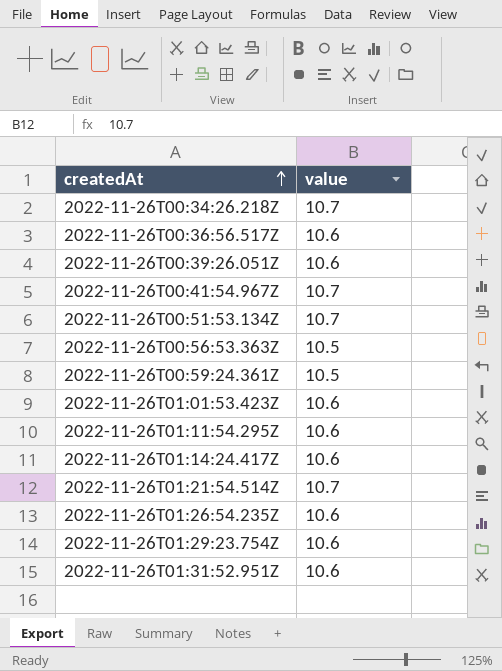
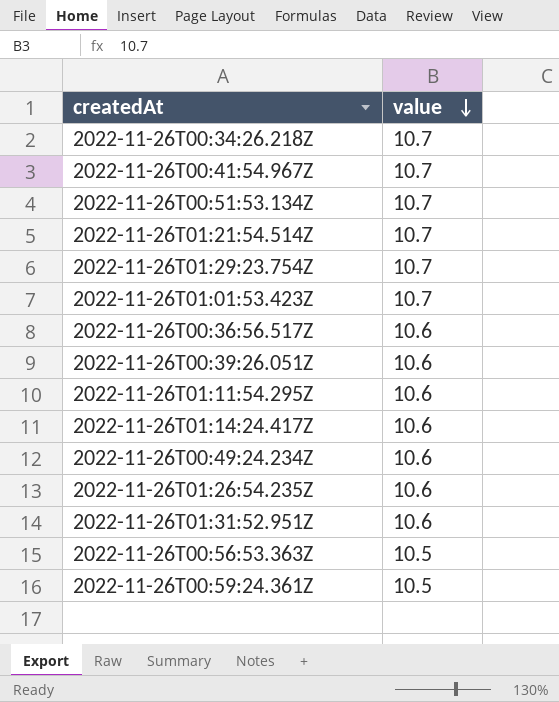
row order: createdAt ascending -> value descending
2022-11-26T01:29:23.754Z | value: 10.6 -> 10.7
2022-11-26T01:01:53.423Z | value: 10.6 -> 10.7
row 2022-11-26T00:49:24.234Z: none -> 10.6

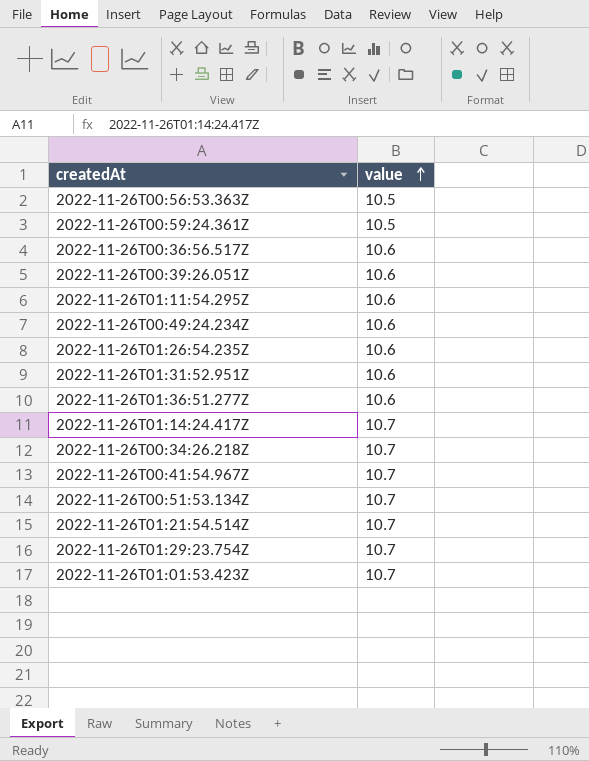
row order: value descending -> value ascending
row 2022-11-26T01:36:51.277Z: none -> 10.6
2022-11-26T01:14:24.417Z | value: 10.6 -> 10.7

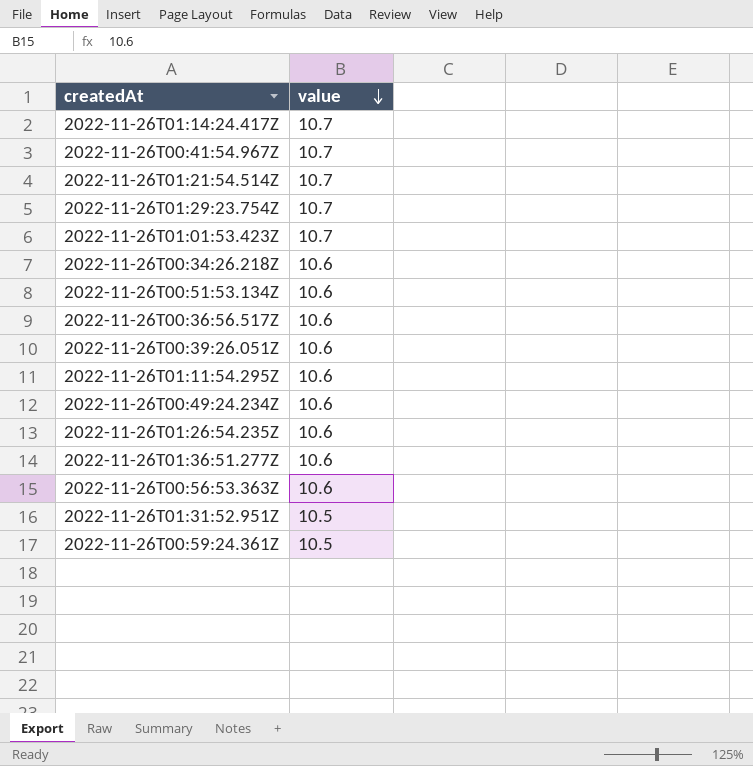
row order: value ascending -> value descending
2022-11-26T00:34:26.218Z | value: 10.7 -> 10.6
2022-11-26T00:51:53.134Z | value: 10.7 -> 10.6
2022-11-26T00:56:53.363Z | value: 10.5 -> 10.6
2022-11-26T01:31:52.951Z | value: 10.6 -> 10.5

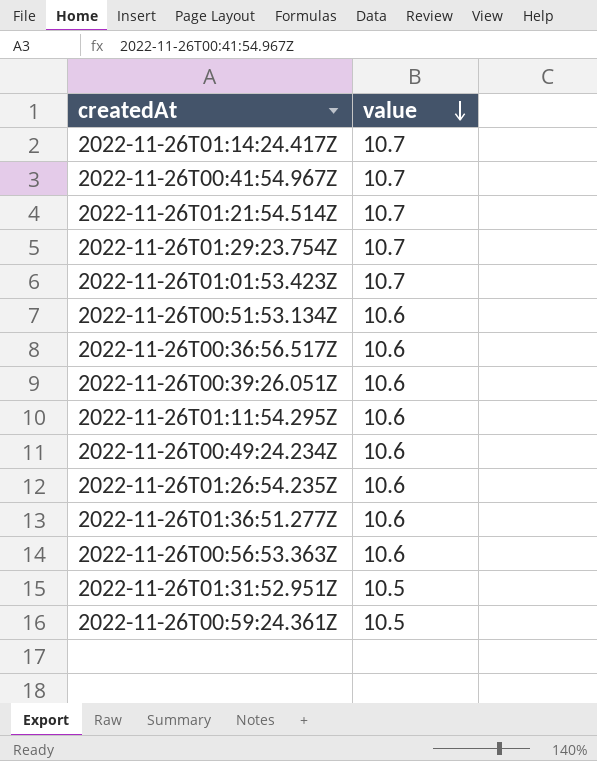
row 2022-11-26T00:34:26.218Z: 10.6 -> none

